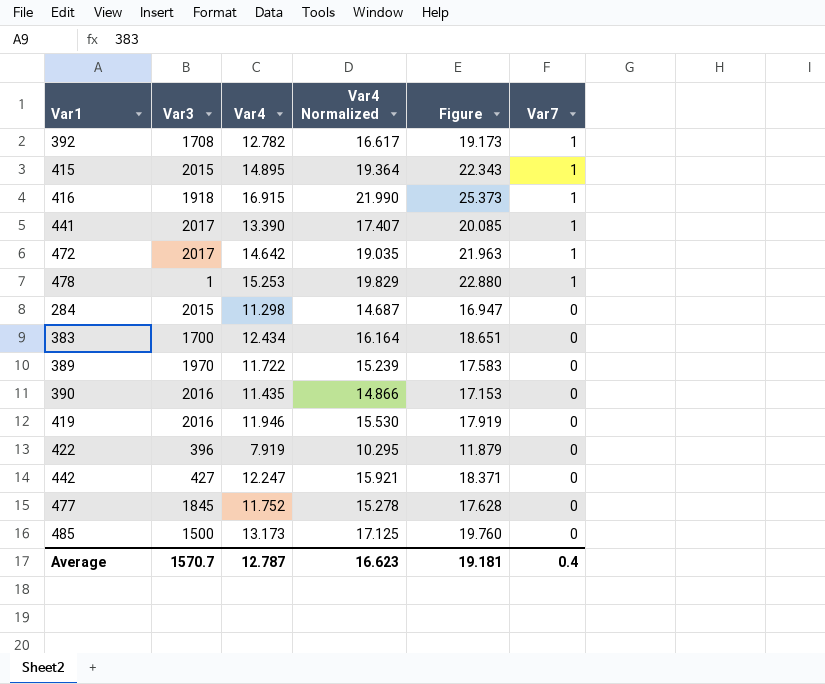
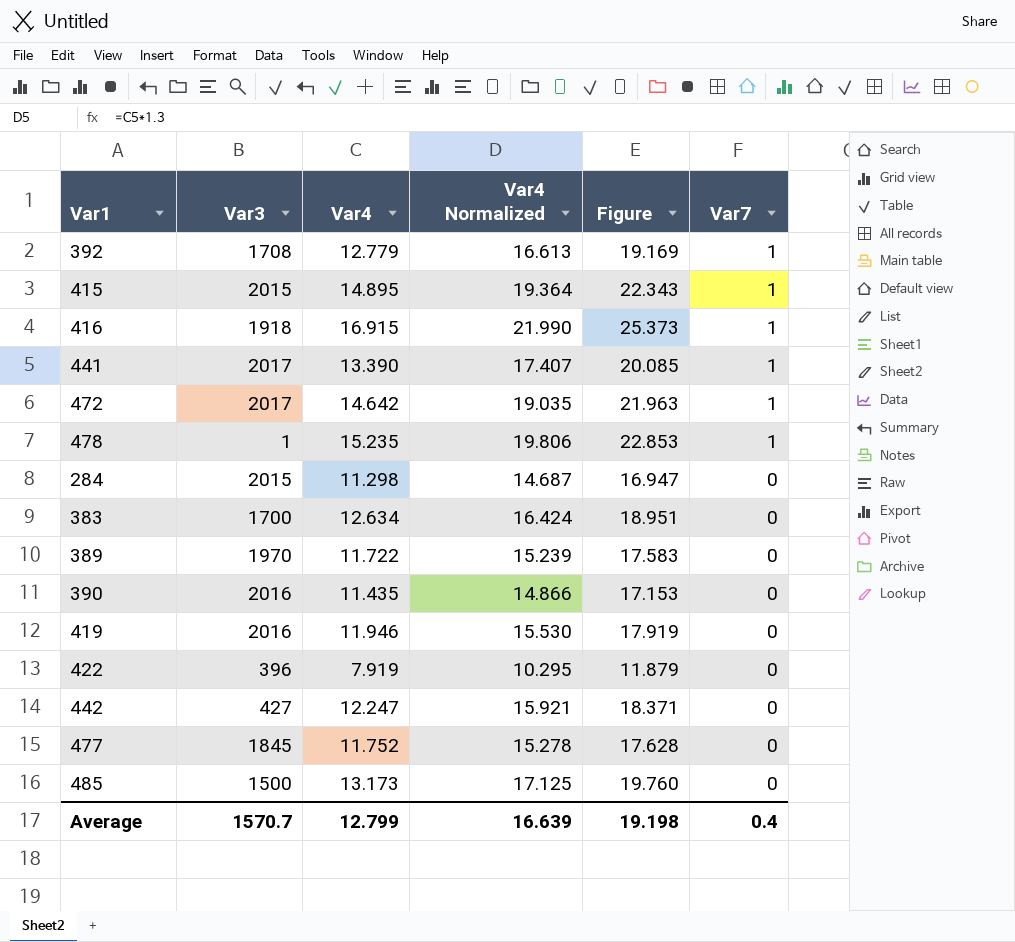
392 | Var4: 12.782 -> 12.779
392 | Var4 Normalized: 16.617 -> 16.613
392 | Figure: 19.173 -> 19.169
478 | Var4: 15.253 -> 15.235
478 | Var4 Normalized: 19.829 -> 19.806
478 | Figure: 22.880 -> 22.853
383 | Var4: 12.434 -> 12.634
383 | Var4 Normalized: 16.164 -> 16.424
383 | Figure: 18.651 -> 18.951
Average | Var4: 12.787 -> 12.799
Average | Var4 Normalized: 16.623 -> 16.639
Average | Figure: 19.181 -> 19.198

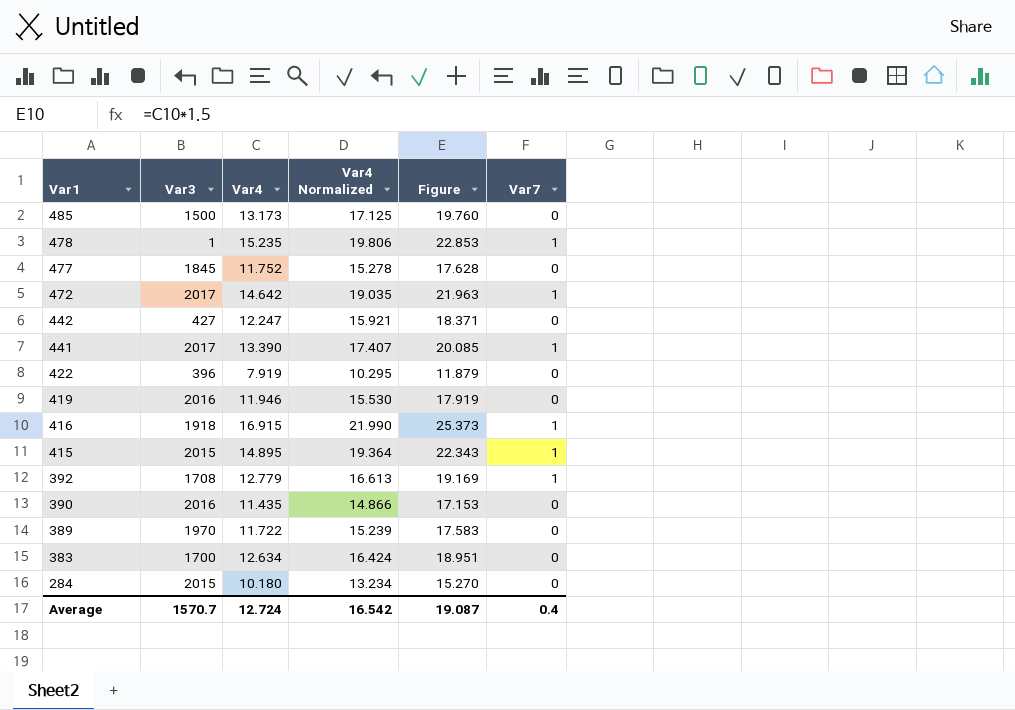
row order: Var7 descending -> Var1 descending
284 | Var4: 11.298 -> 10.180
284 | Var4 Normalized: 14.687 -> 13.234
284 | Figure: 16.947 -> 15.270
Average | Var4: 12.799 -> 12.724
Average | Var4 Normalized: 16.639 -> 16.542
Average | Figure: 19.198 -> 19.087

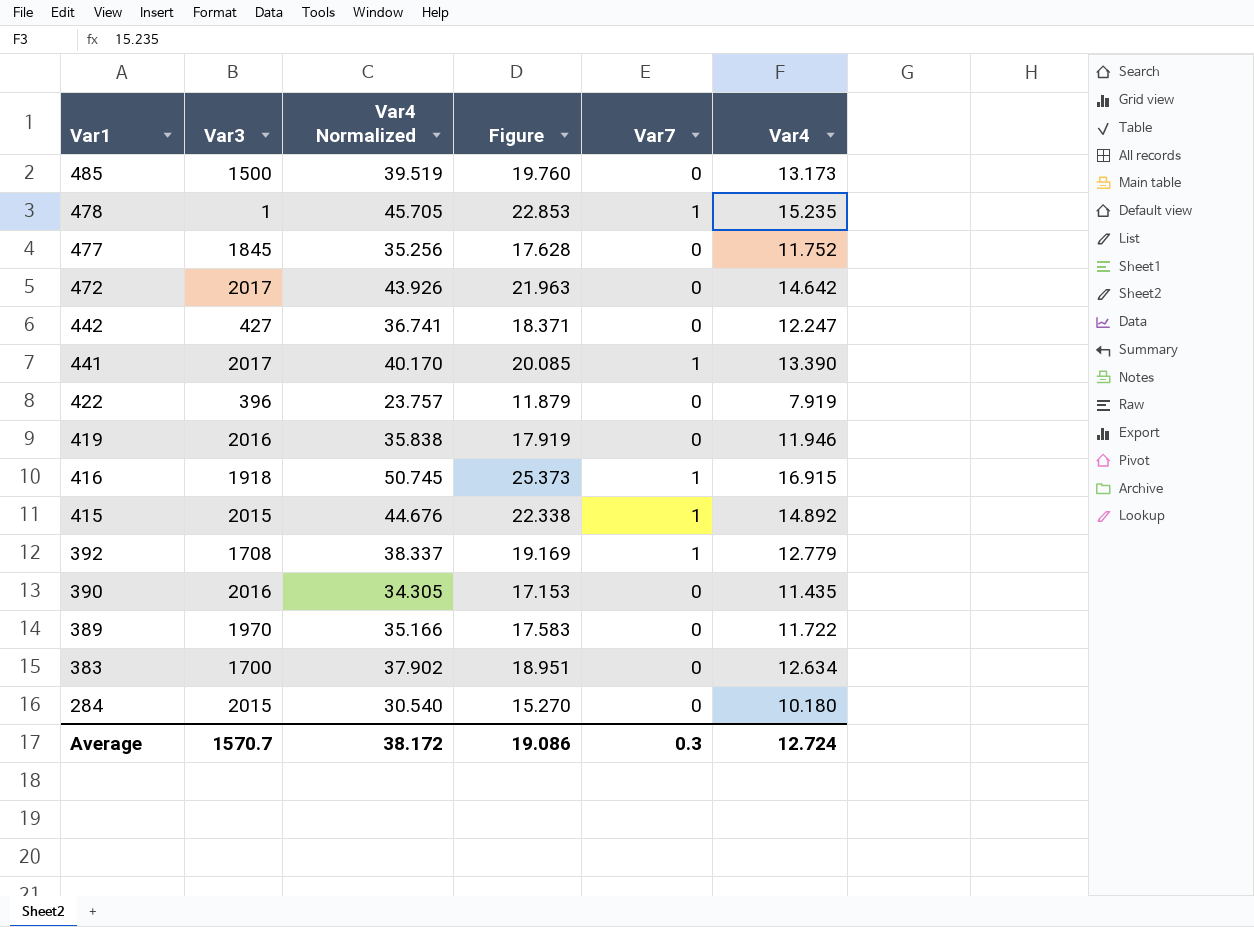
column Var4 Normalized | formula: [Var4] * 1.3 -> [Var4] * 3
column Var4 | position: 3 -> 6
472 | Var7: 1 -> 0
415 | Figure: 22.343 -> 22.338
415 | Var4: 14.895 -> 14.892
Average | Var4 Normalized: 16.542 -> 38.172
Average | Figure: 19.087 -> 19.086
Average | Var7: 0.4 -> 0.3

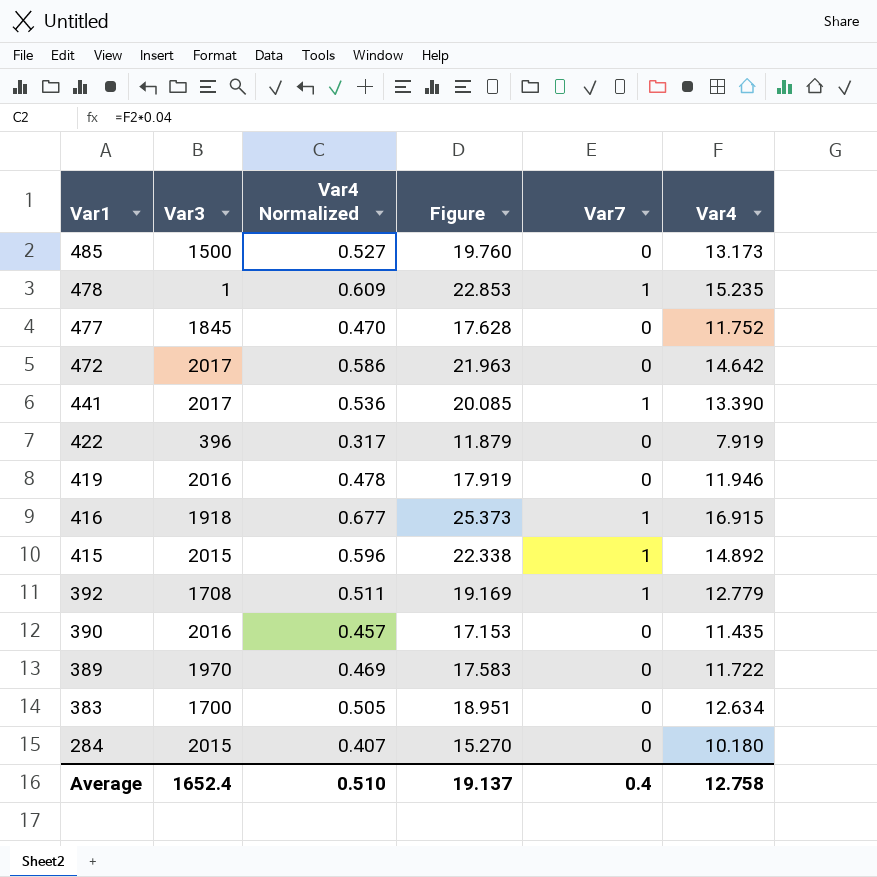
column Var4 Normalized | formula: [Var4] * 3 -> [Var4] * 0.04
row 442: 427 | 36.741 | 18.371 | 0 | 12.247 -> none
Average | Var3: 1570.7 -> 1652.4
Average | Var4 Normalized: 38.172 -> 0.510
Average | Figure: 19.086 -> 19.137
Average | Var7: 0.3 -> 0.4
Average | Var4: 12.724 -> 12.758

